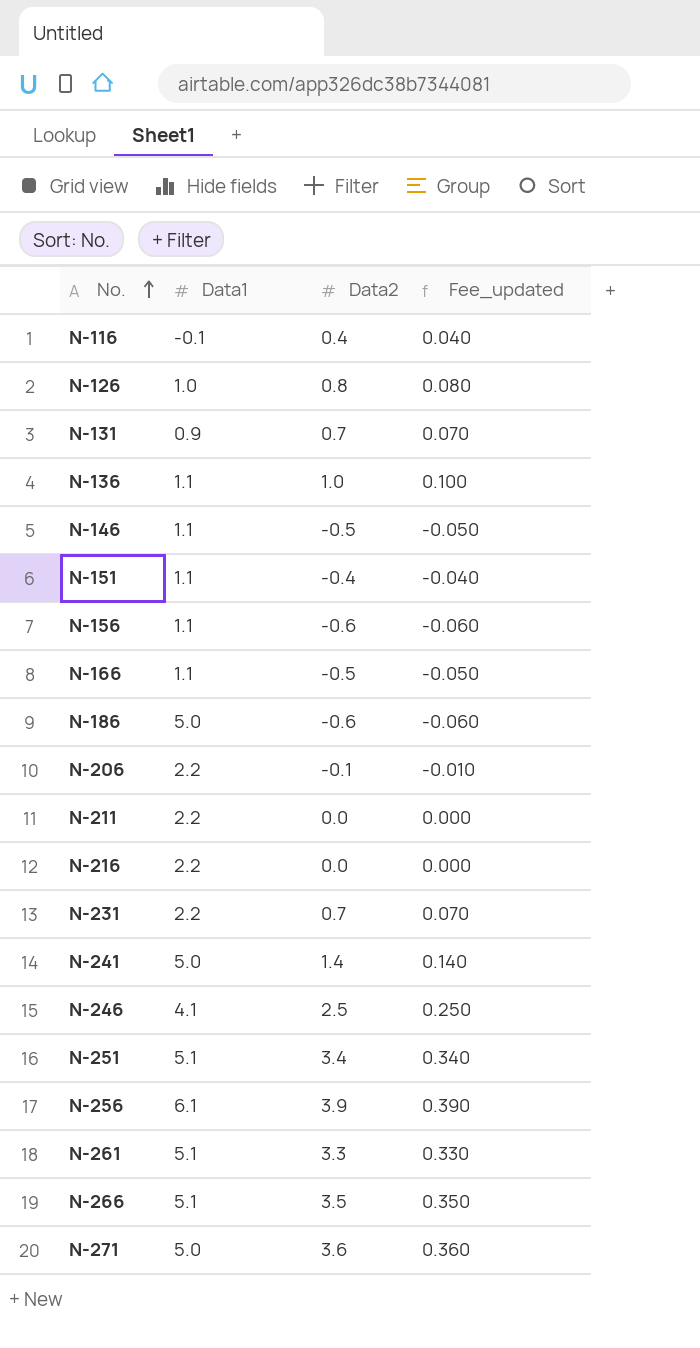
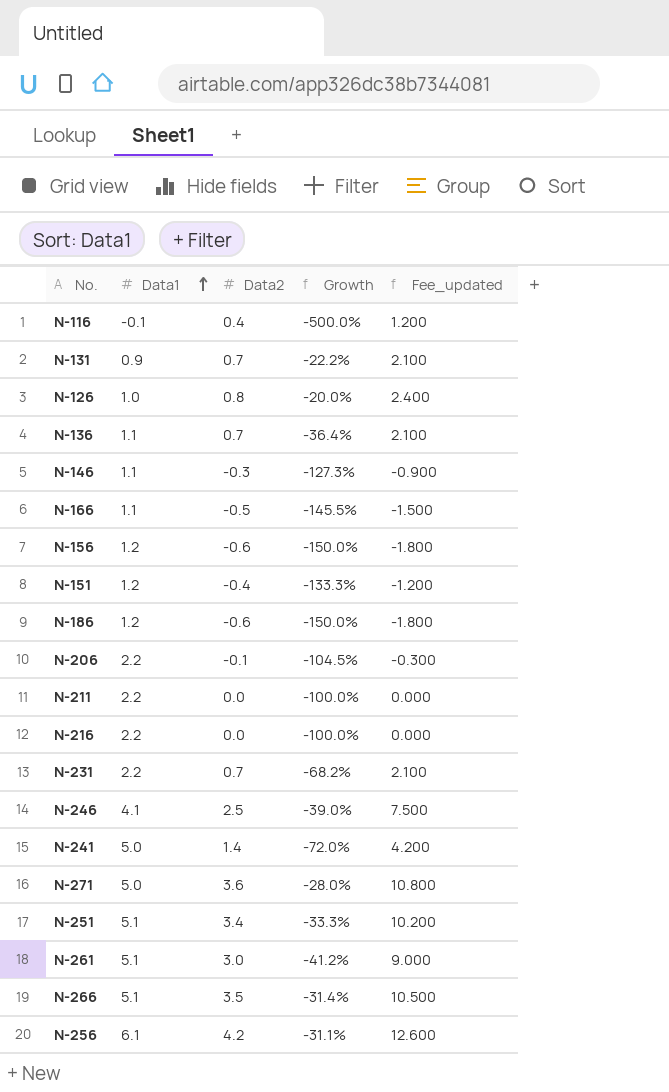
row order: No. ascending -> Data1 ascending
column Growth | formula: none -> ([Data2] - [Data1]) / [Data1]
column Fee_updated | formula: [Data2] * 0.1 -> [Data2] * 3
N-136 | Data2: 1.0 -> 0.7
N-146 | Data2: -0.5 -> -0.3
N-156 | Data1: 1.1 -> 1.2
N-151 | Data1: 1.1 -> 1.2
N-186 | Data1: 5.0 -> 1.2
N-261 | Data2: 3.3 -> 3.0
N-256 | Data2: 3.9 -> 4.2

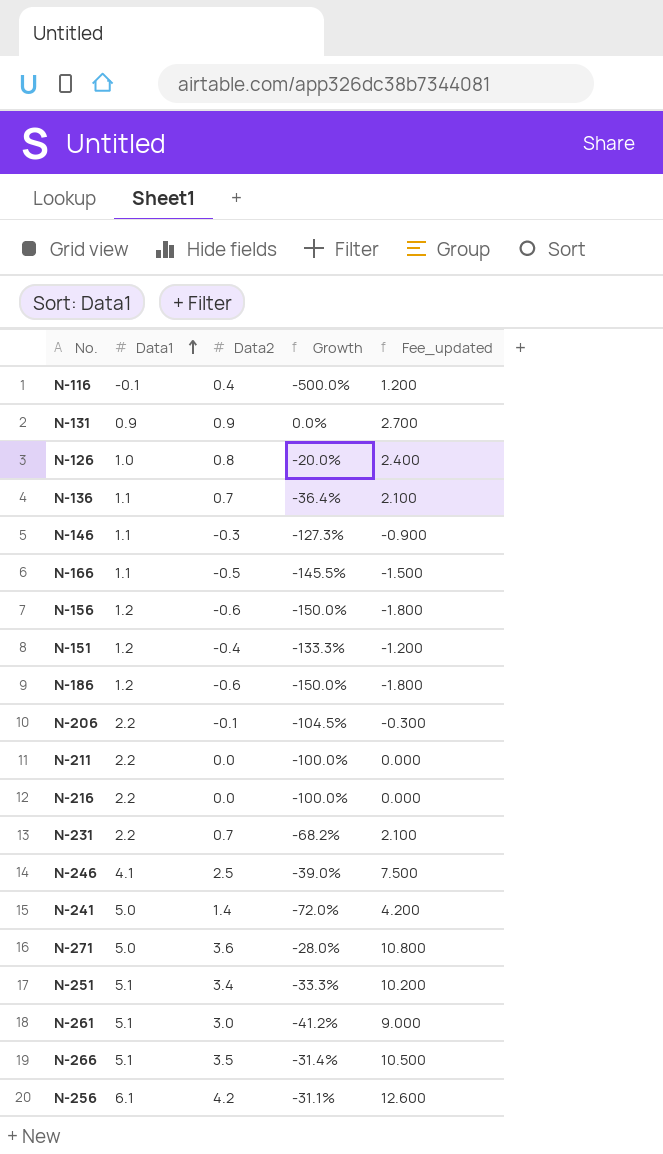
N-131 | Data2: 0.7 -> 0.9
N-131 | Growth: -22.2% -> 0.0%
N-131 | Fee_updated: 2.100 -> 2.700

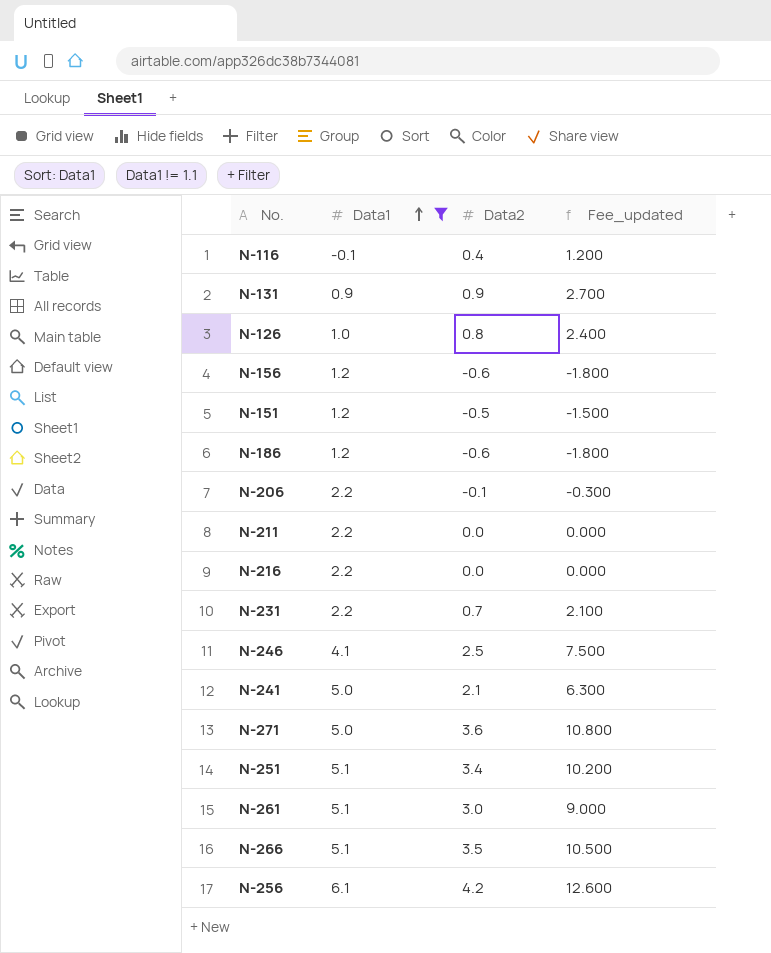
filter: none -> Data1 != 1.1
column Growth | formula: ([Data2] - [Data1]) / [Data1] -> none
N-151 | Data2: -0.4 -> -0.5
N-151 | Fee_updated: -1.200 -> -1.500
N-241 | Data2: 1.4 -> 2.1
N-241 | Fee_updated: 4.200 -> 6.300

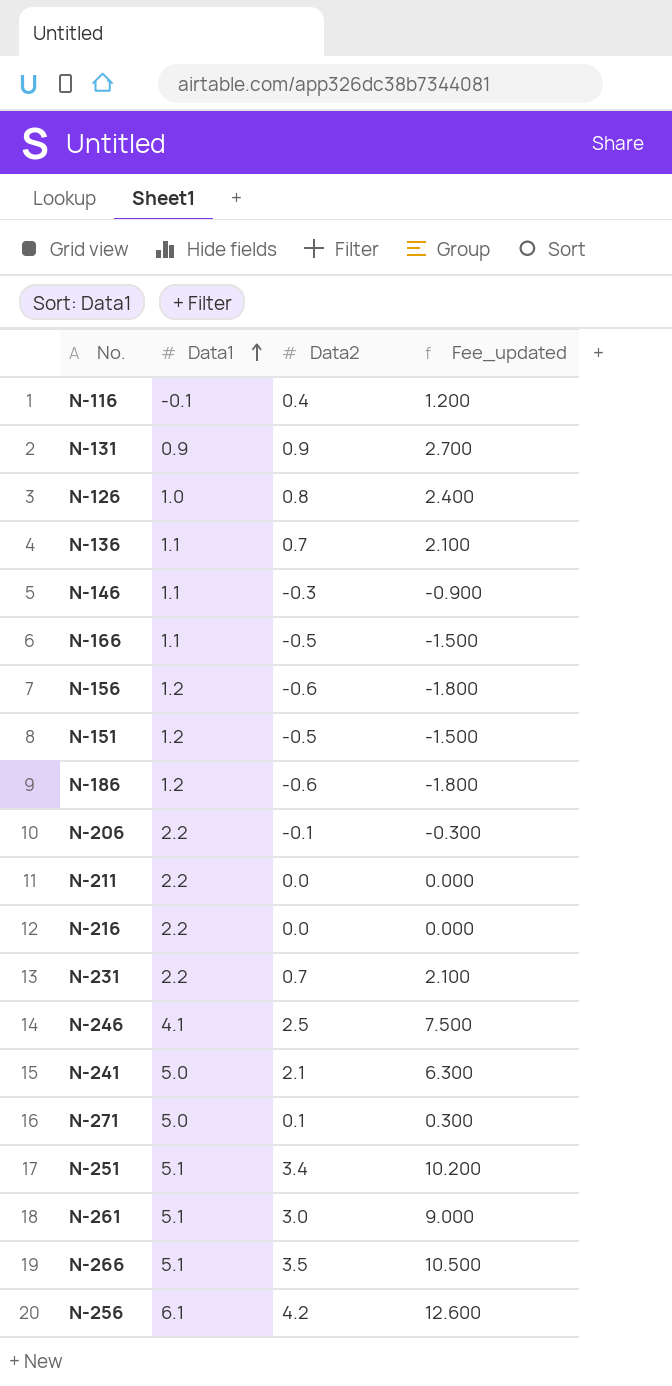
filter: Data1 != 1.1 -> none
N-271 | Data2: 3.6 -> 0.1
N-271 | Fee_updated: 10.800 -> 0.300

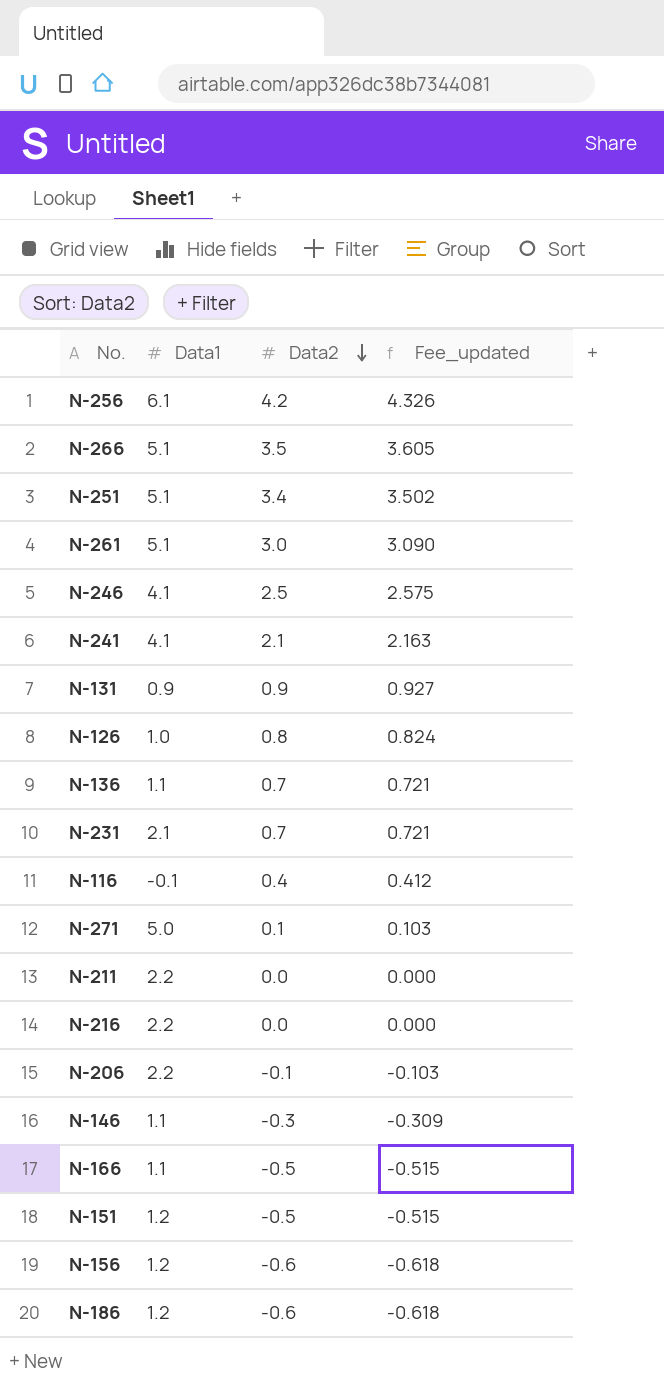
row order: Data1 ascending -> Data2 descending
column Fee_updated | formula: [Data2] * 3 -> [Data2] * 1.03
N-241 | Data1: 5.0 -> 4.1
N-231 | Data1: 2.2 -> 2.1

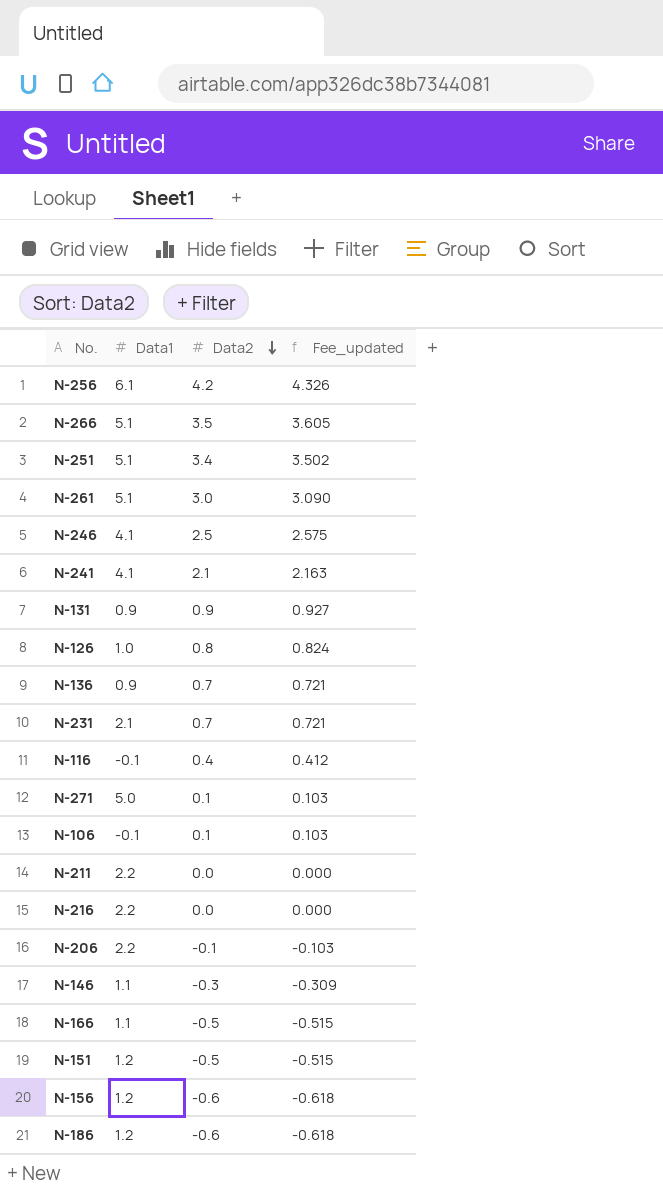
N-136 | Data1: 1.1 -> 0.9
row N-106: none -> -0.1 | 0.1 | 0.103

